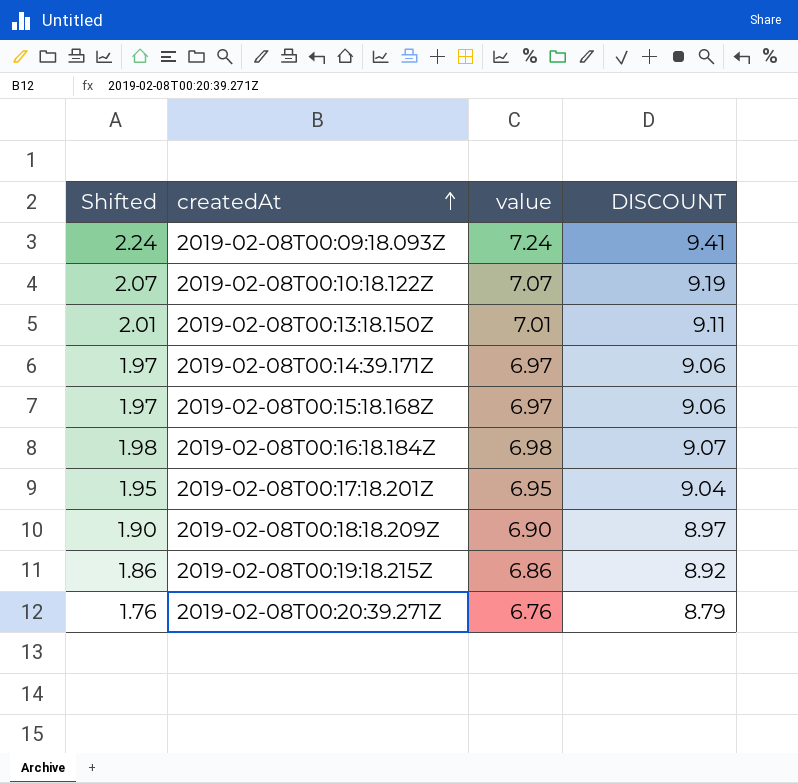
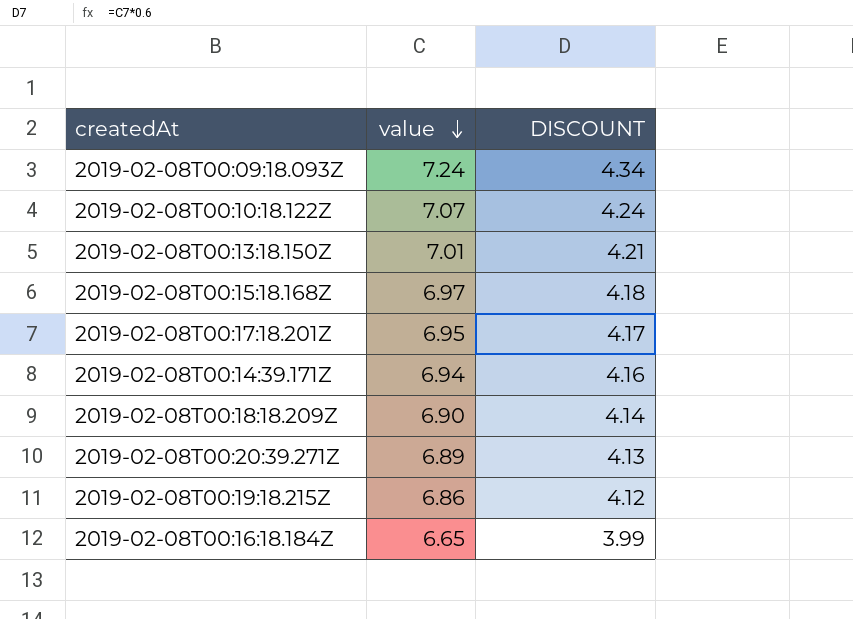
row order: createdAt ascending -> value descending
column Shifted | formula: [value] - 5 -> none
column DISCOUNT | formula: [value] * 1.3 -> [value] * 0.6
2019-02-08T00:14:39.171Z | value: 6.97 -> 6.94
2019-02-08T00:20:39.271Z | value: 6.76 -> 6.89
2019-02-08T00:16:18.184Z | value: 6.98 -> 6.65

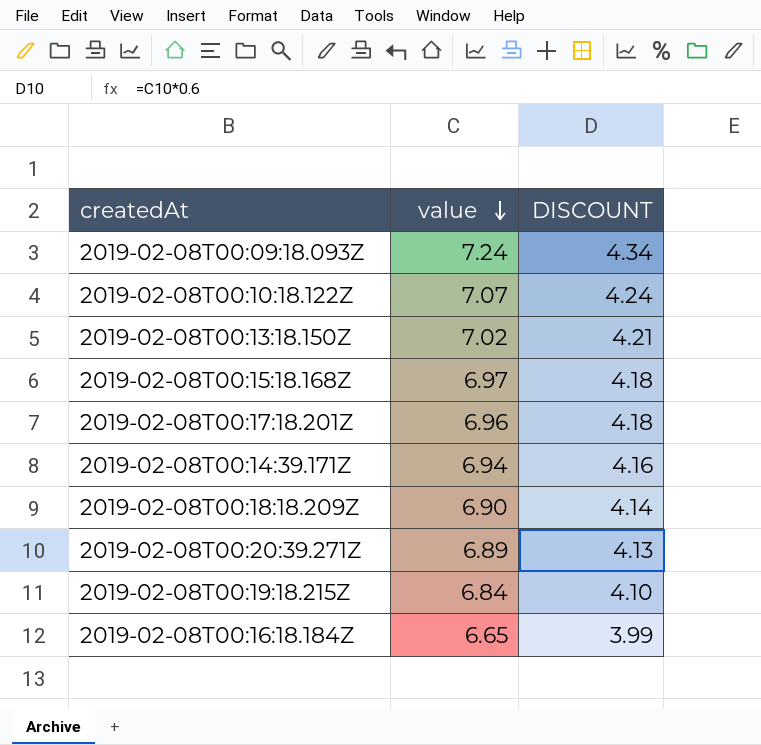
2019-02-08T00:13:18.150Z | value: 7.01 -> 7.02
2019-02-08T00:17:18.201Z | value: 6.95 -> 6.96
2019-02-08T00:17:18.201Z | DISCOUNT: 4.17 -> 4.18
2019-02-08T00:19:18.215Z | value: 6.86 -> 6.84
2019-02-08T00:19:18.215Z | DISCOUNT: 4.12 -> 4.10

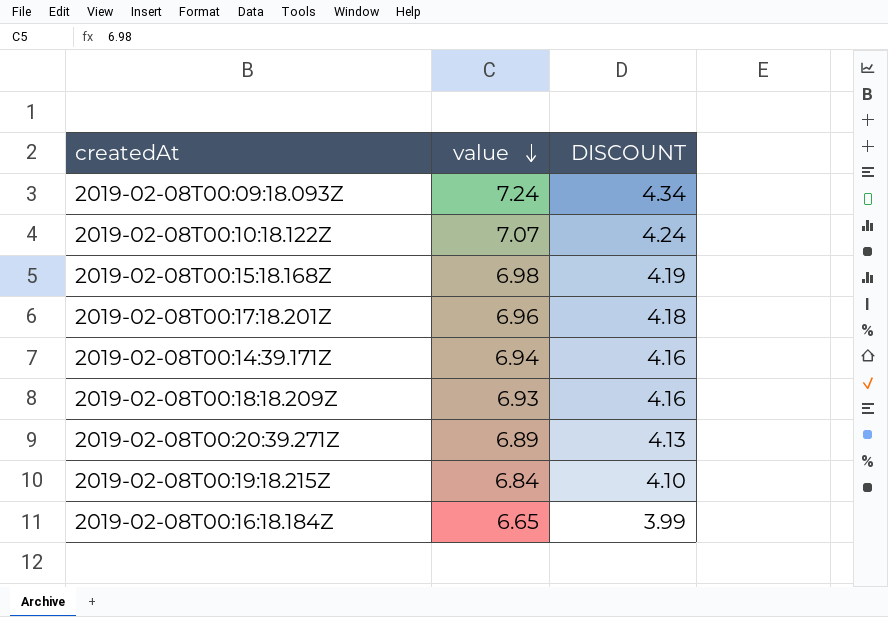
row 2019-02-08T00:13:18.150Z: 7.02 | 4.21 -> none
2019-02-08T00:15:18.168Z | value: 6.97 -> 6.98
2019-02-08T00:15:18.168Z | DISCOUNT: 4.18 -> 4.19
2019-02-08T00:18:18.209Z | value: 6.90 -> 6.93
2019-02-08T00:18:18.209Z | DISCOUNT: 4.14 -> 4.16

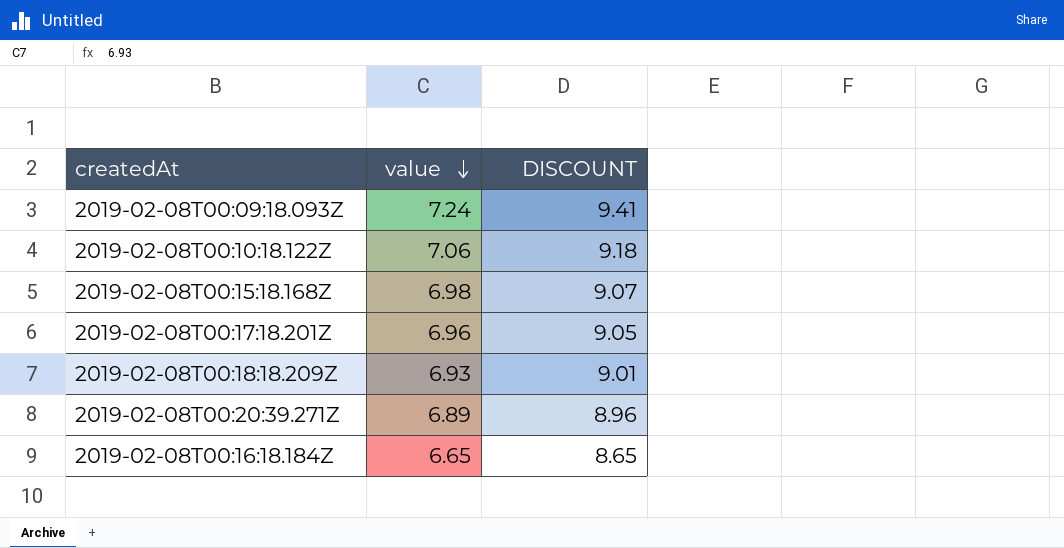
column DISCOUNT | formula: [value] * 0.6 -> [value] * 1.3
row 2019-02-08T00:14:39.171Z: 6.94 | 4.16 -> none
row 2019-02-08T00:19:18.215Z: 6.84 | 4.10 -> none
2019-02-08T00:10:18.122Z | value: 7.07 -> 7.06

